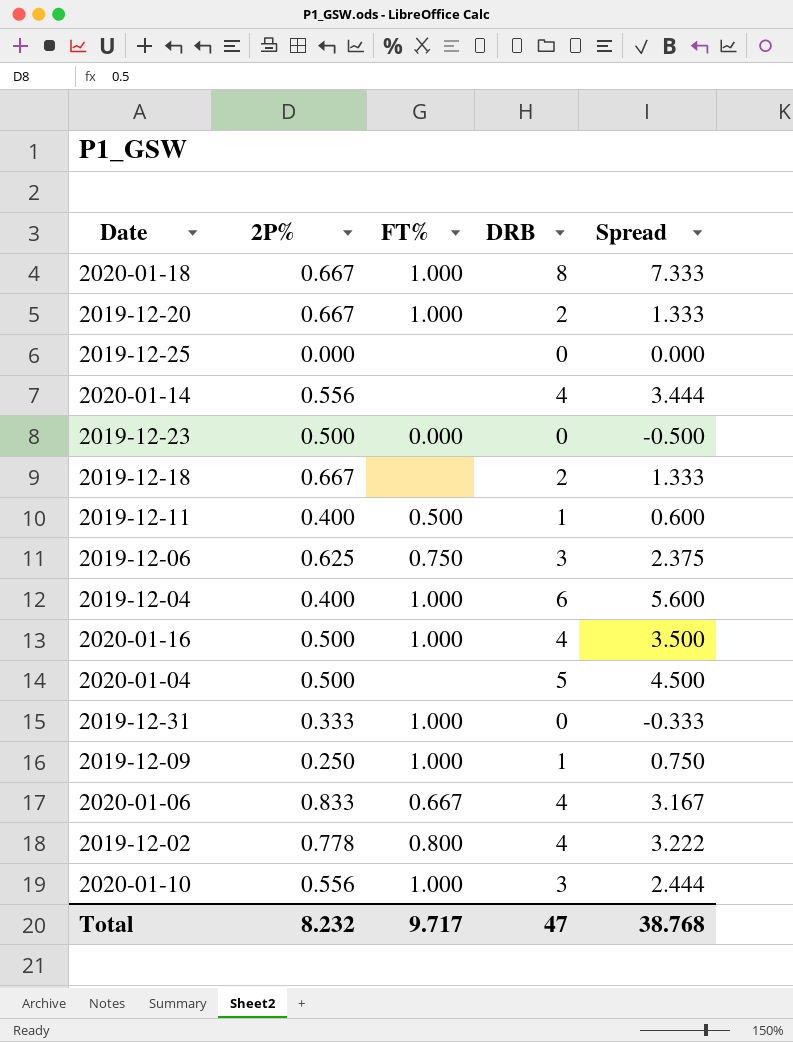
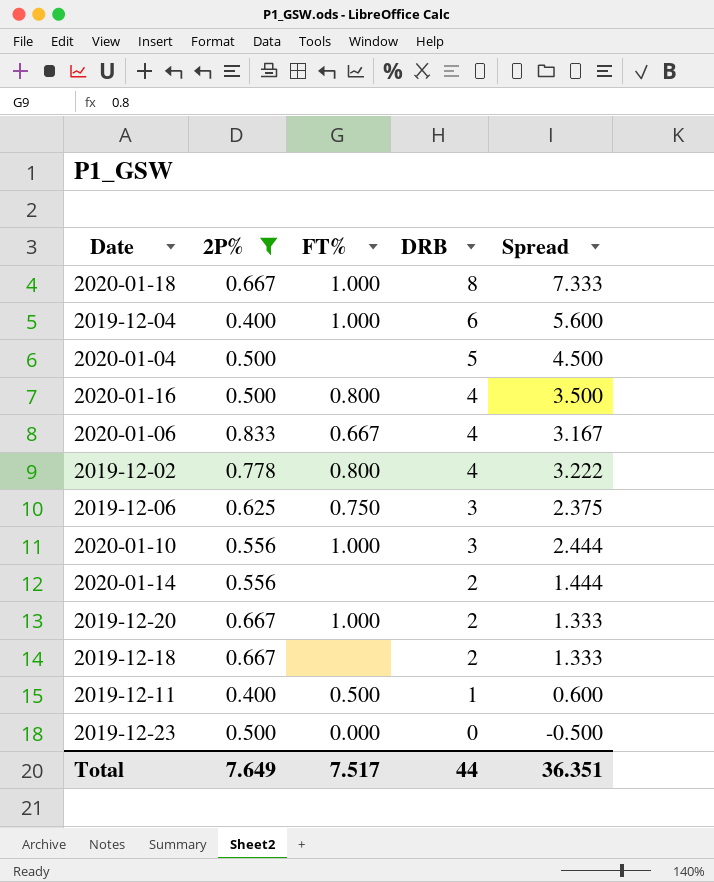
filter: none -> 2P% >= 0.400
row order: none -> DRB descending
2020-01-16 | FT%: 1.000 -> 0.800
2020-01-14 | DRB: 4 -> 2
2020-01-14 | Spread: 3.444 -> 1.444
Total | 2P%: 8.232 -> 7.649
Total | FT%: 9.717 -> 7.517
Total | DRB: 47 -> 44
Total | Spread: 38.768 -> 36.351

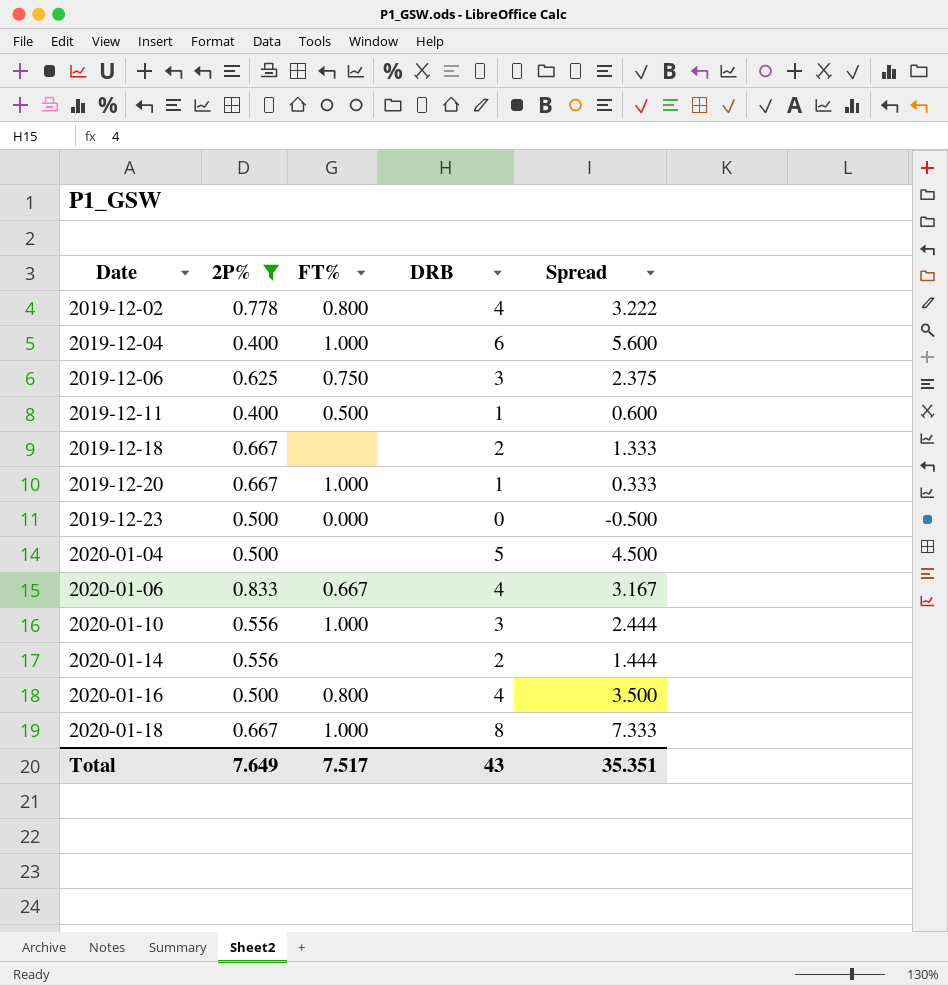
row order: DRB descending -> Date ascending
2019-12-20 | DRB: 2 -> 1
2019-12-20 | Spread: 1.333 -> 0.333
Total | DRB: 44 -> 43
Total | Spread: 36.351 -> 35.351

